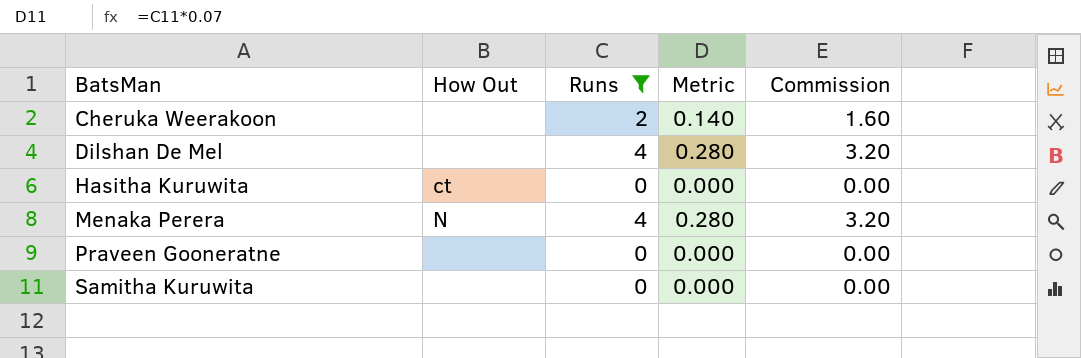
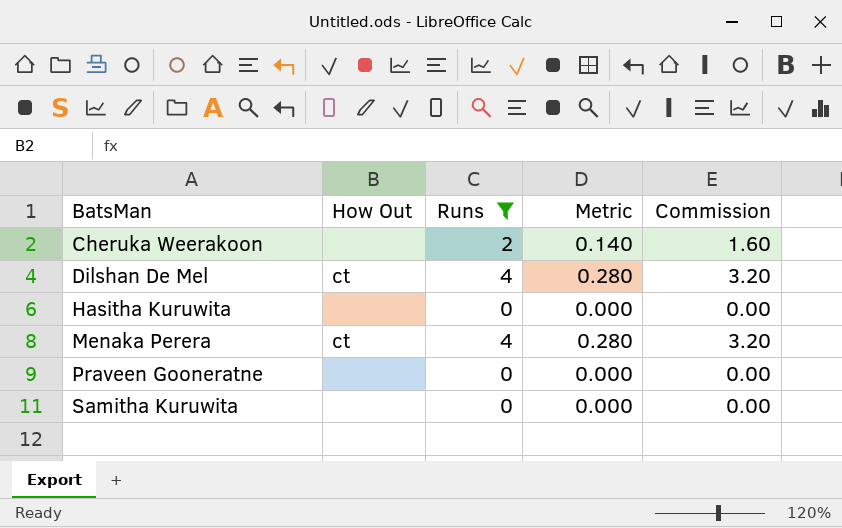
Dilshan De Mel | How Out: none -> ct
Hasitha Kuruwita | How Out: ct -> none
Menaka Perera | How Out: N -> ct

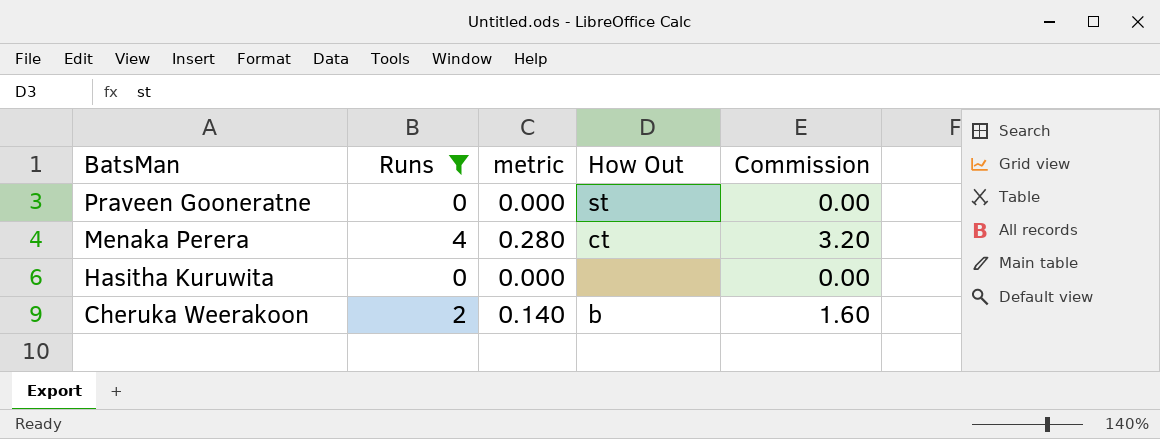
row order: BatsMan ascending -> BatsMan descending
column name: Metric -> metric
column How Out | position: 2 -> 4
row Dilshan De Mel: ct | 4 | 0.280 | 3.20 -> none
row Samitha Kuruwita: none | 0 | 0.000 | 0.00 -> none
Praveen Gooneratne | How Out: none -> st
Cheruka Weerakoon | How Out: none -> b

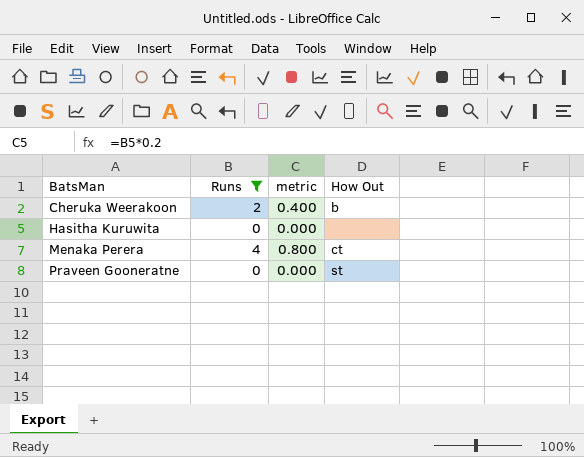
row order: BatsMan descending -> BatsMan ascending
column Commission | formula: [Runs] * 0.8 -> none
column metric | formula: [Runs] * 0.07 -> [Runs] * 0.2

